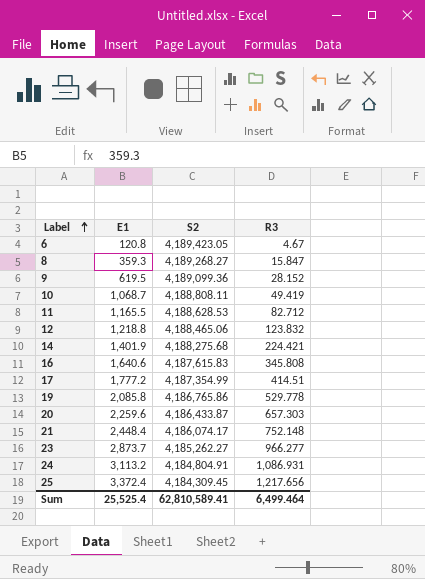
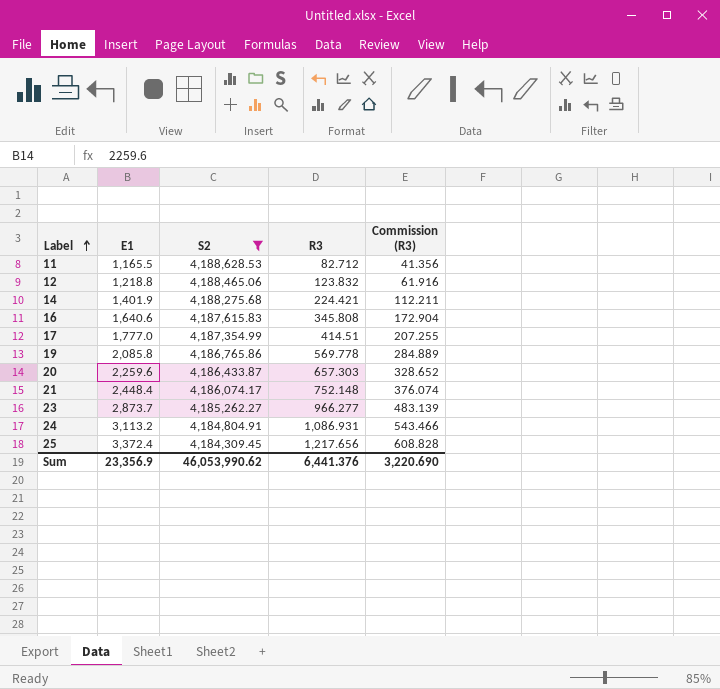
filter: none -> S2 <= 4,188,628.53
column Commission (R3) | formula: none -> [R3] * 0.5
17 | E1: 1,777.2 -> 1,777.0
19 | R3: 529.778 -> 569.778
Sum | E1: 25,525.4 -> 23,356.9
Sum | S2: 62,810,589.41 -> 46,053,990.62
Sum | R3: 6,499.464 -> 6,441.376

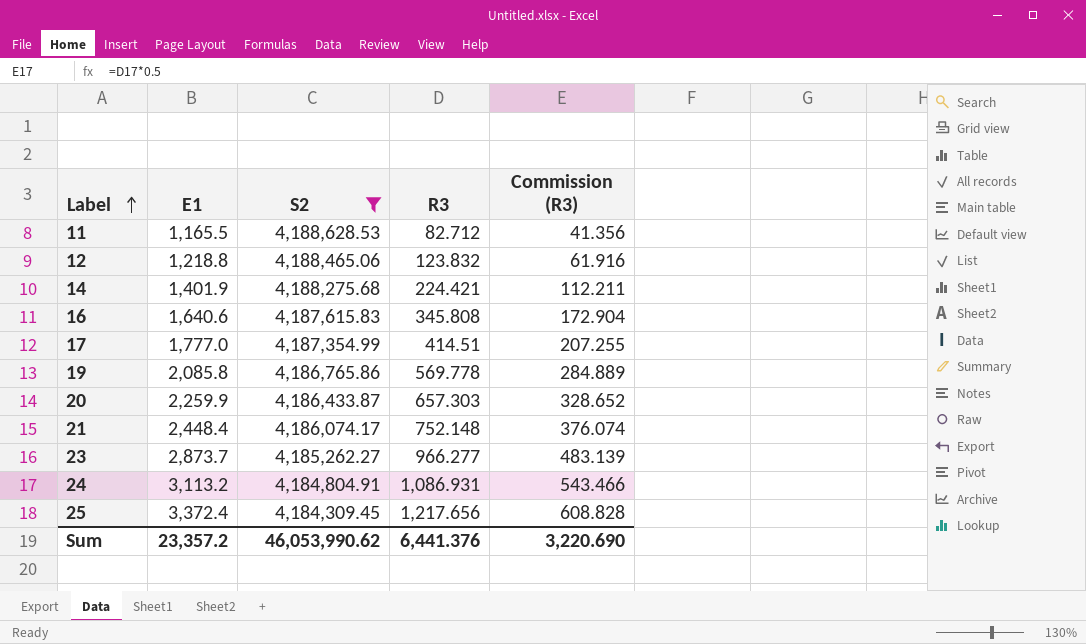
20 | E1: 2,259.6 -> 2,259.9
Sum | E1: 23,356.9 -> 23,357.2

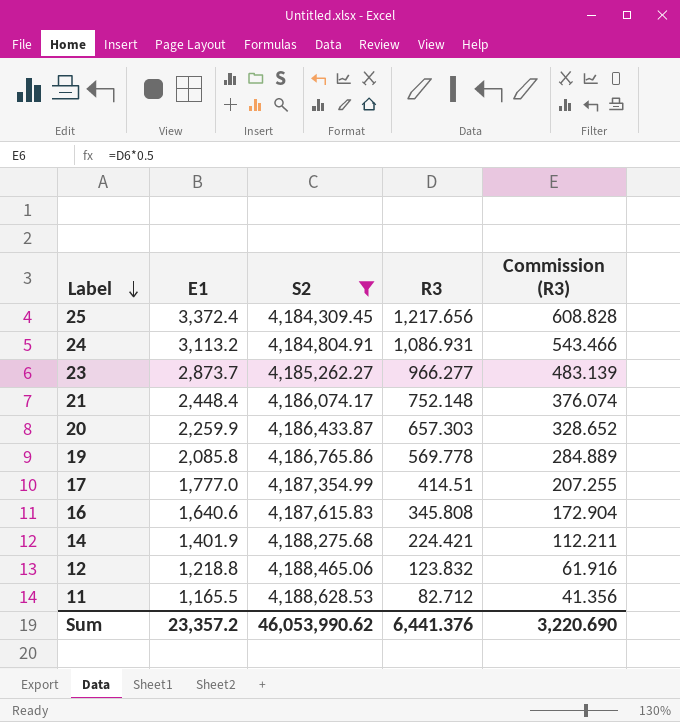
row order: Label ascending -> Label descending

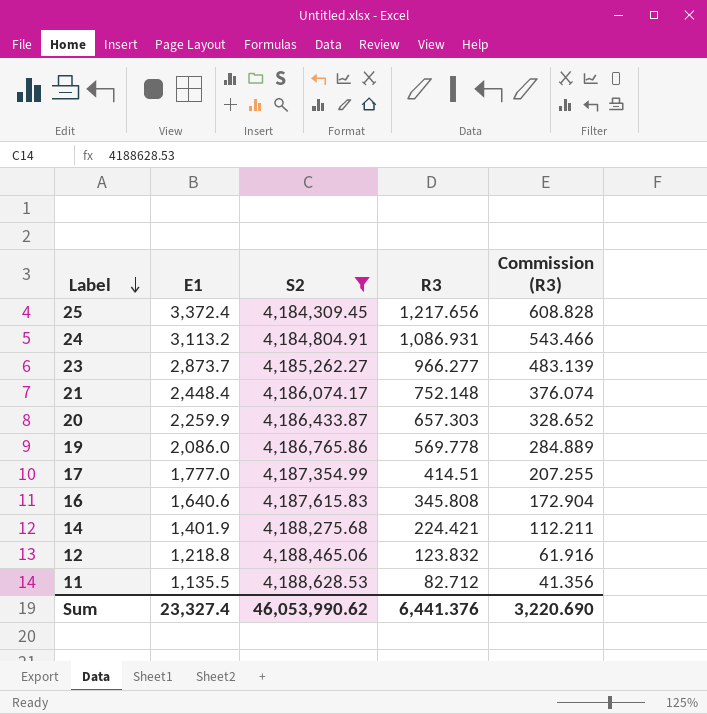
19 | E1: 2,085.8 -> 2,086.0
11 | E1: 1,165.5 -> 1,135.5
Sum | E1: 23,357.2 -> 23,327.4

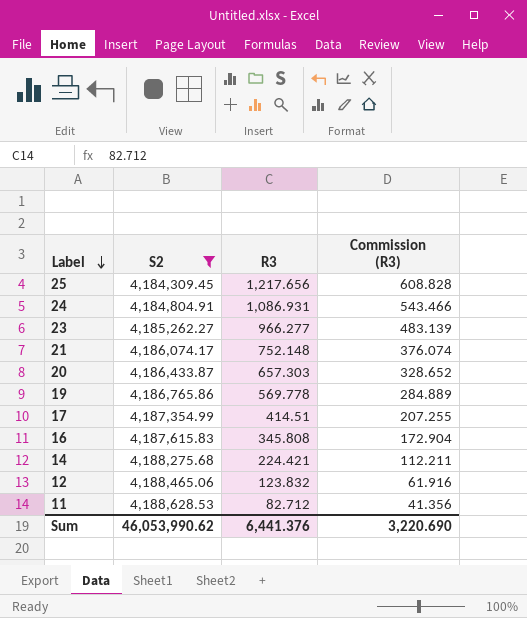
column E1 | position: 2 -> none

